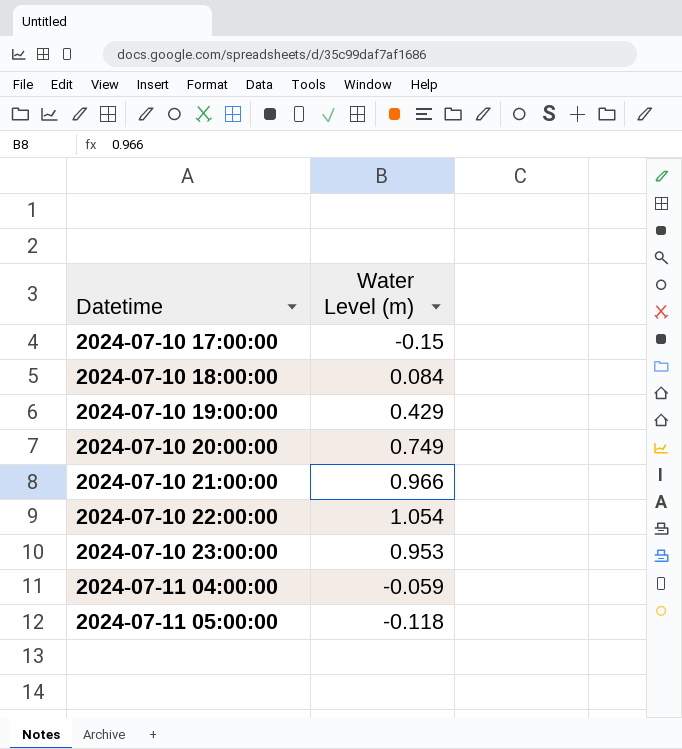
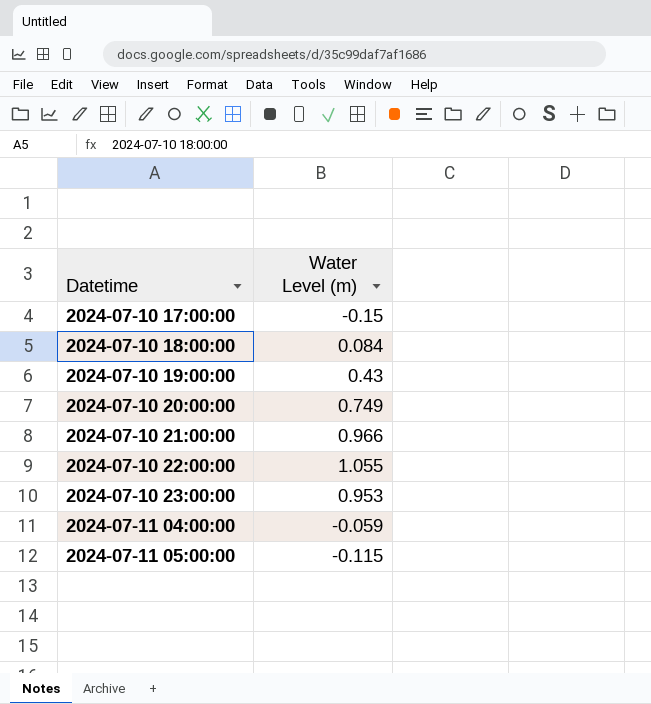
2024-07-10 19:00:00 | Water Level (m): 0.429 -> 0.43
2024-07-10 22:00:00 | Water Level (m): 1.054 -> 1.055
2024-07-11 05:00:00 | Water Level (m): -0.118 -> -0.115

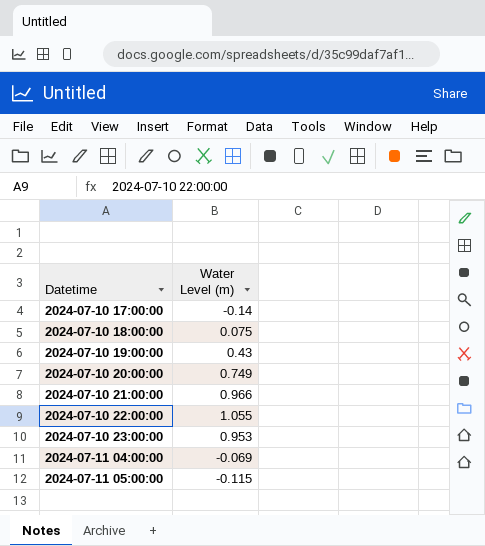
2024-07-10 17:00:00 | Water Level (m): -0.15 -> -0.14
2024-07-10 18:00:00 | Water Level (m): 0.084 -> 0.075
2024-07-11 04:00:00 | Water Level (m): -0.059 -> -0.069

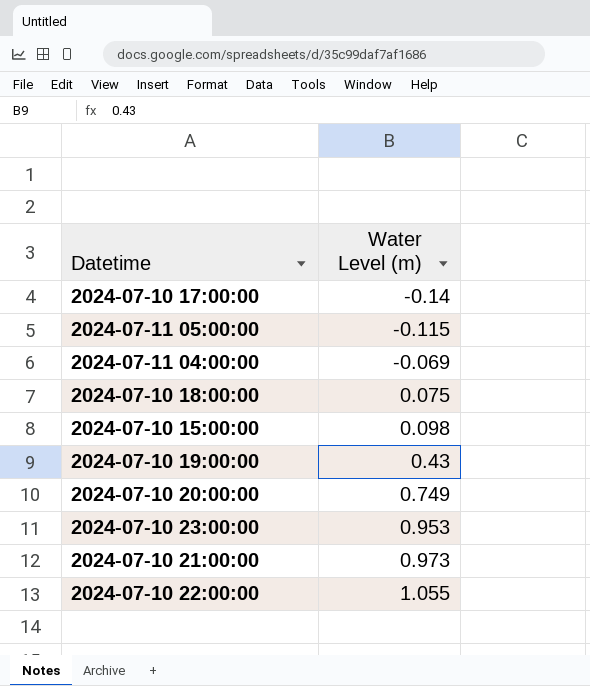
row order: Datetime ascending -> Water Level (m) ascending
row 2024-07-10 15:00:00: none -> 0.098
2024-07-10 21:00:00 | Water Level (m): 0.966 -> 0.973

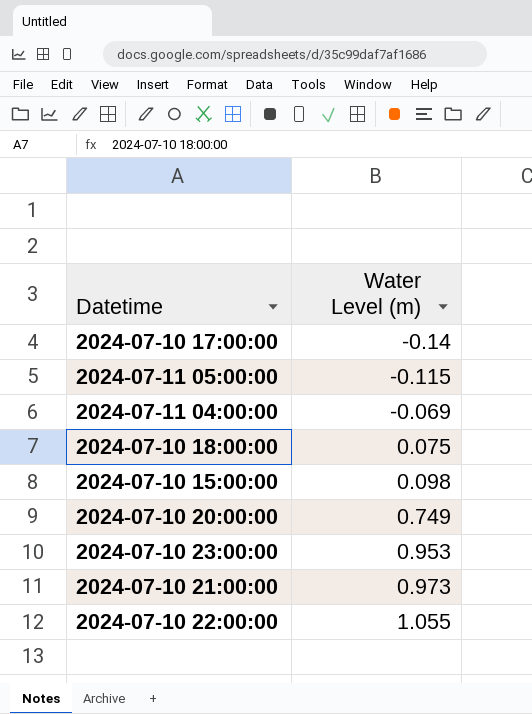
row 2024-07-10 19:00:00: 0.43 -> none

